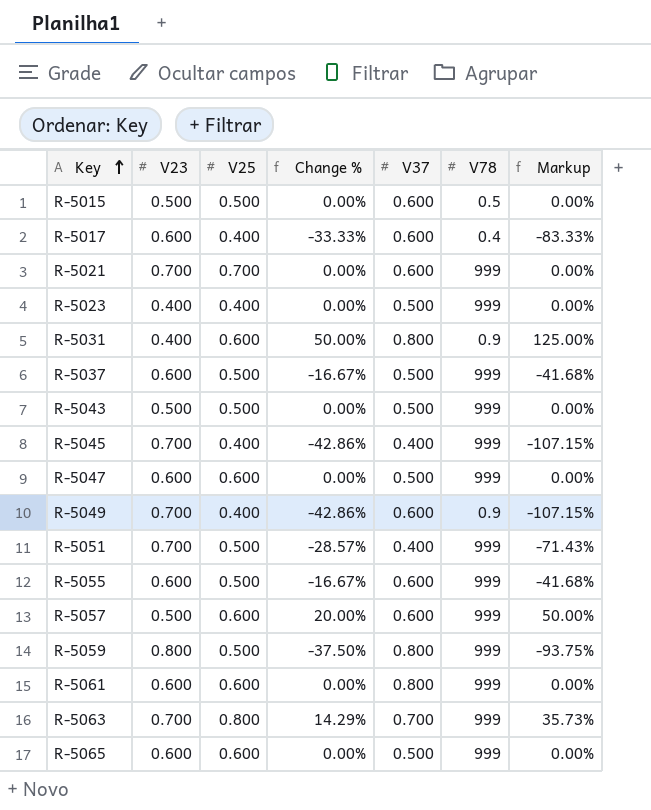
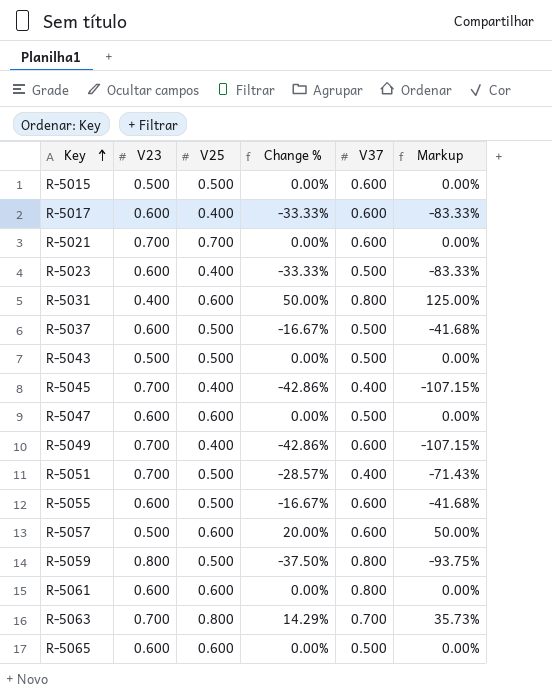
column V78 | position: 6 -> none
R-5023 | V23: 0.400 -> 0.600
R-5023 | Change %: 0.00% -> -33.33%
R-5023 | Markup: 0.00% -> -83.33%

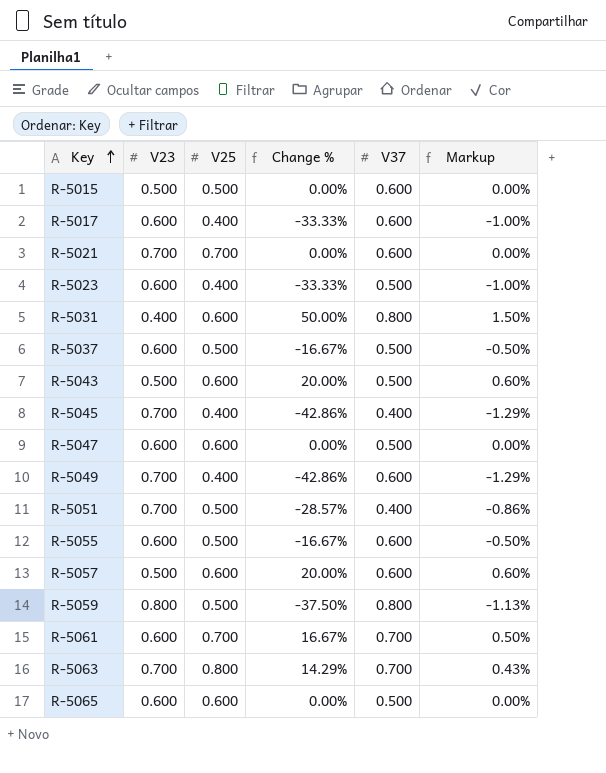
column Markup | formula: [Change %] * 2.5 -> [Change %] * 0.03
R-5043 | V25: 0.500 -> 0.600
R-5043 | Change %: 0.00% -> 20.00%
R-5061 | V25: 0.600 -> 0.700
R-5061 | Change %: 0.00% -> 16.67%
R-5061 | V37: 0.800 -> 0.700

